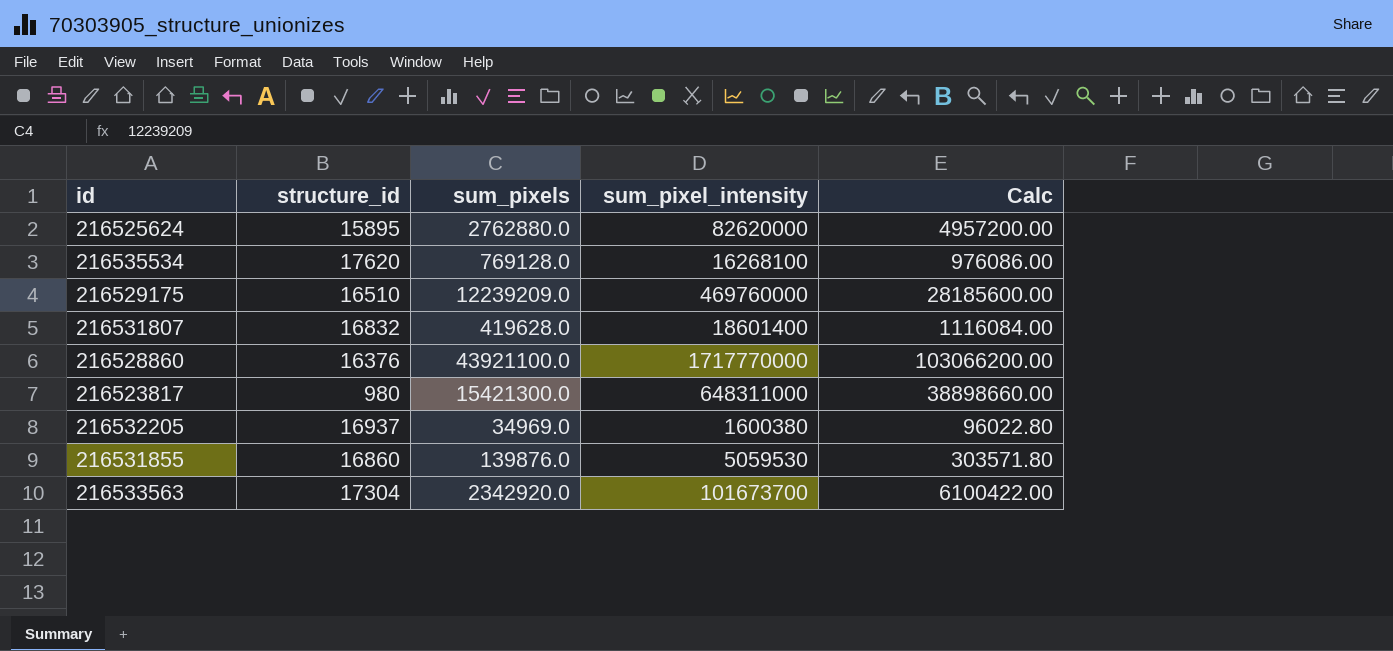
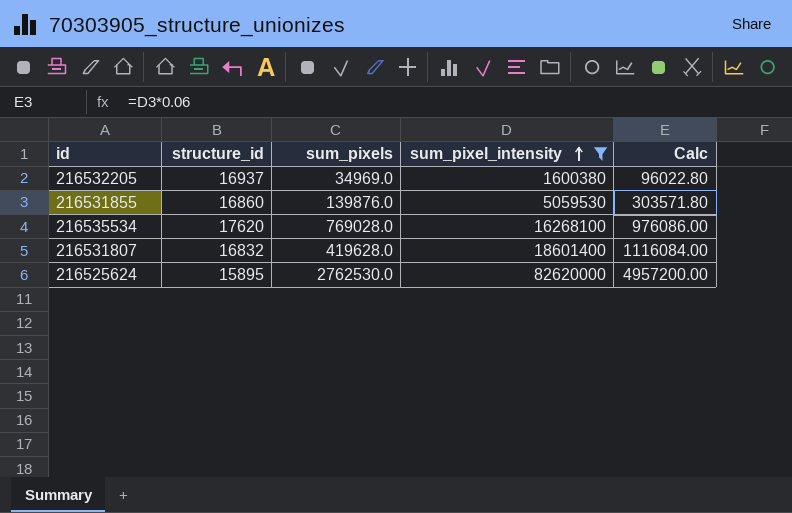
filter: none -> sum_pixel_intensity <= 82620000
row order: none -> sum_pixel_intensity ascending
216535534 | sum_pixels: 769128.0 -> 769028.0
216525624 | sum_pixels: 2762880.0 -> 2762530.0

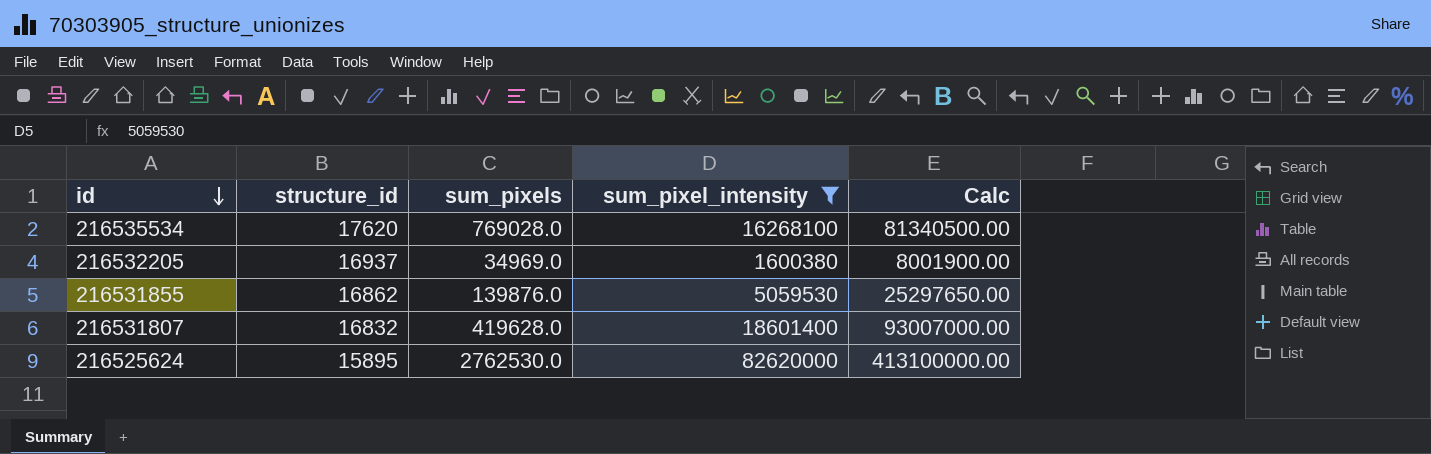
row order: sum_pixel_intensity ascending -> id descending
column Calc | formula: [sum_pixel_intensity] * 0.06 -> [sum_pixel_intensity] * 5
216531855 | structure_id: 16860 -> 16862

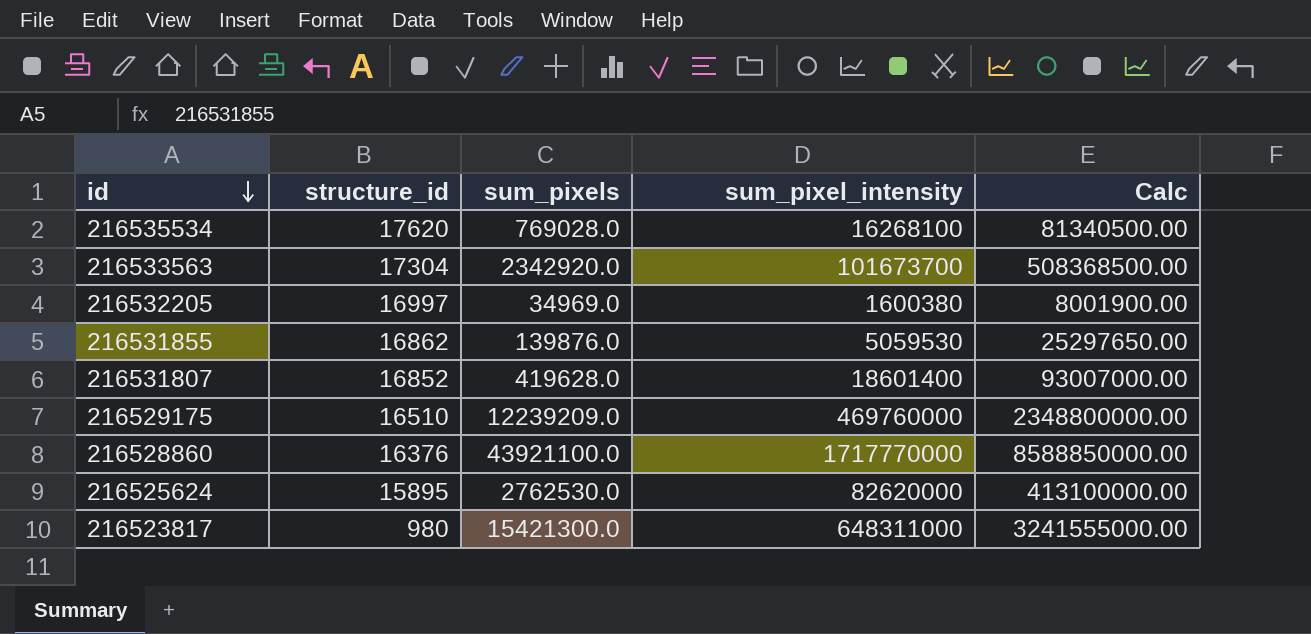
filter: sum_pixel_intensity <= 82620000 -> none
216532205 | structure_id: 16937 -> 16997
216531807 | structure_id: 16832 -> 16852

